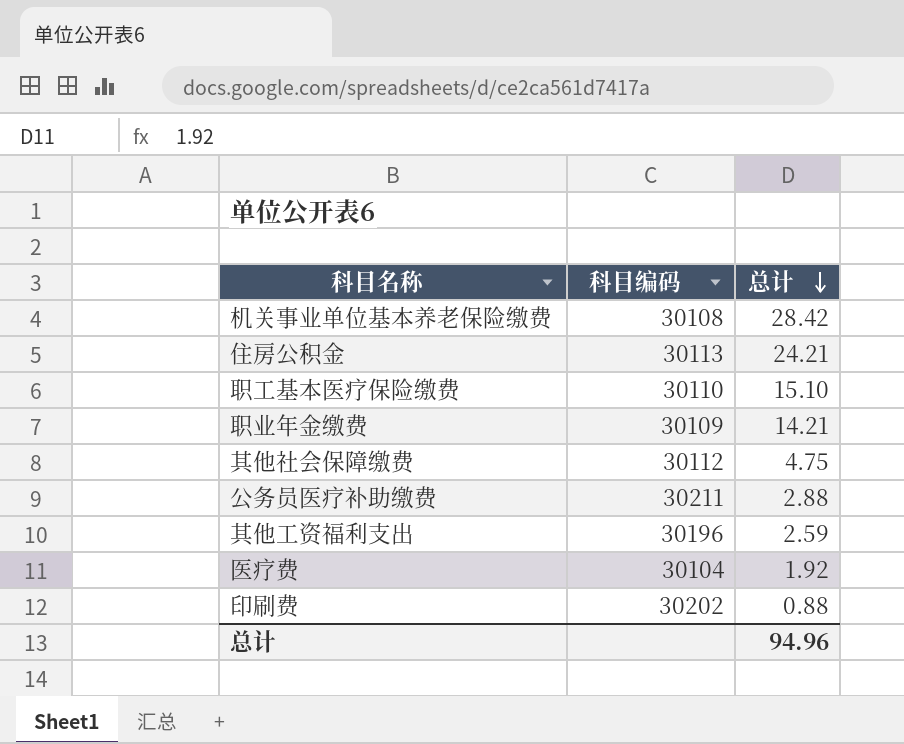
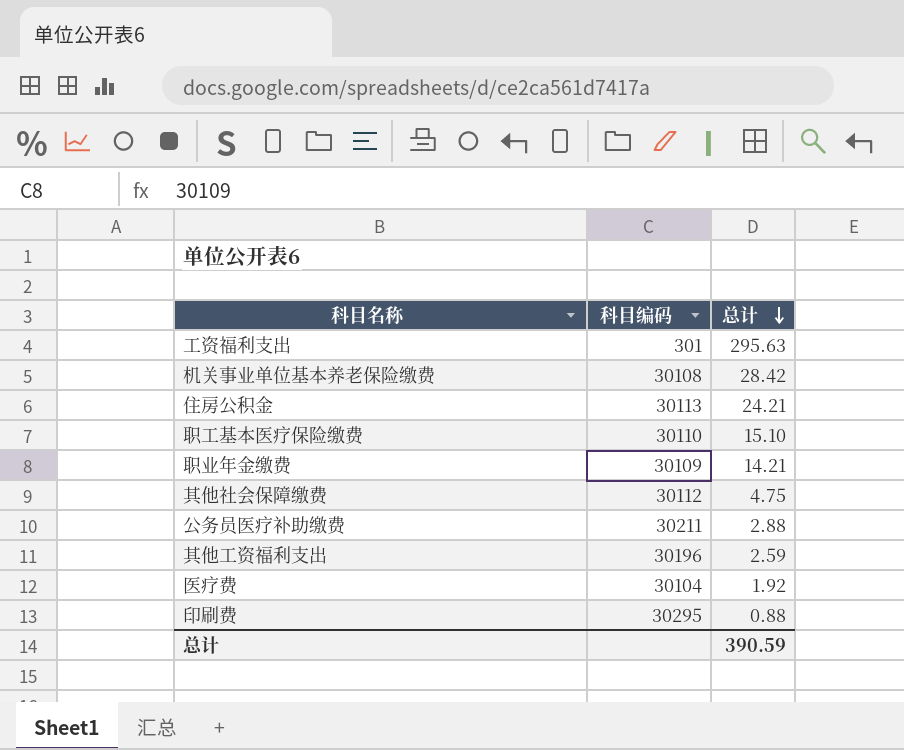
row 工资福利支出: none -> 301 | 295.63
印刷费 | 科目编码: 30202 -> 30295
总计 | 总计: 94.96 -> 390.59

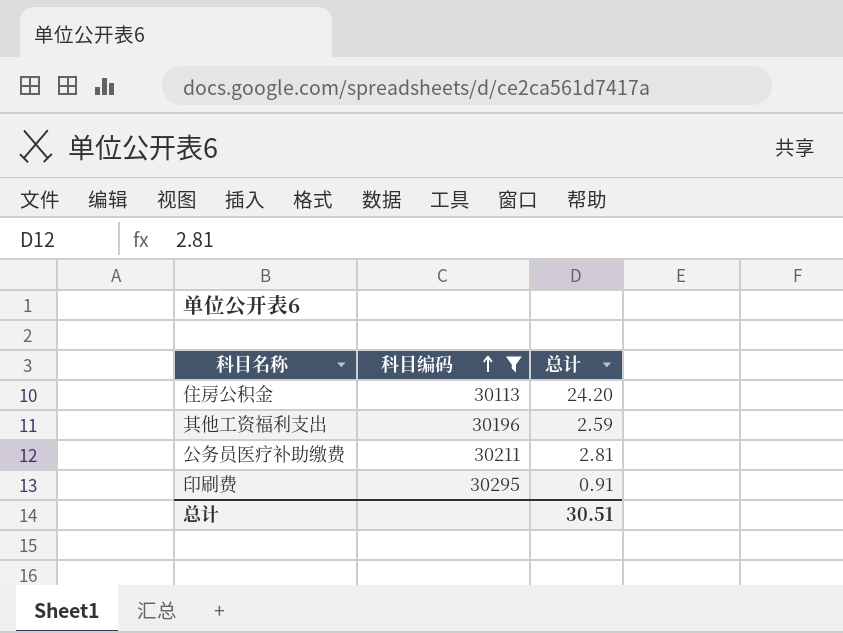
filter: none -> 科目编码 >= 30113
row order: 总计 descending -> 科目编码 ascending
住房公积金 | 总计: 24.21 -> 24.20
公务员医疗补助缴费 | 总计: 2.88 -> 2.81
印刷费 | 总计: 0.88 -> 0.91
总计 | 总计: 390.59 -> 30.51

